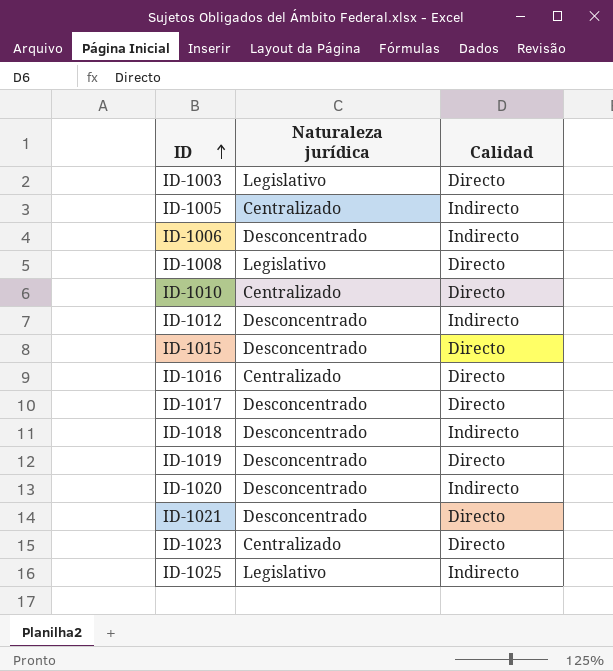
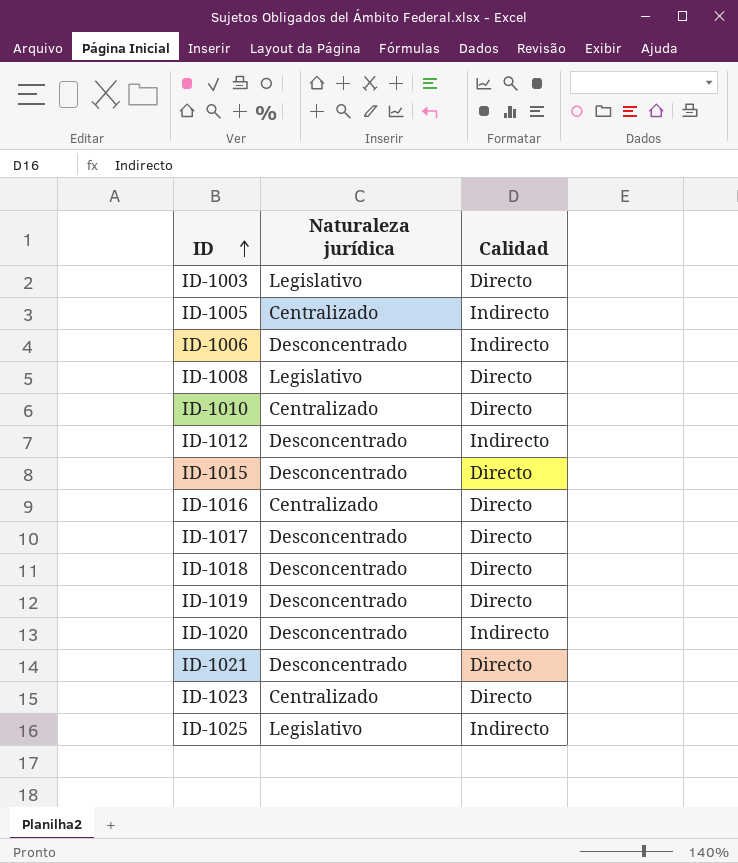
ID-1018 | Calidad: Indirecto -> Directo

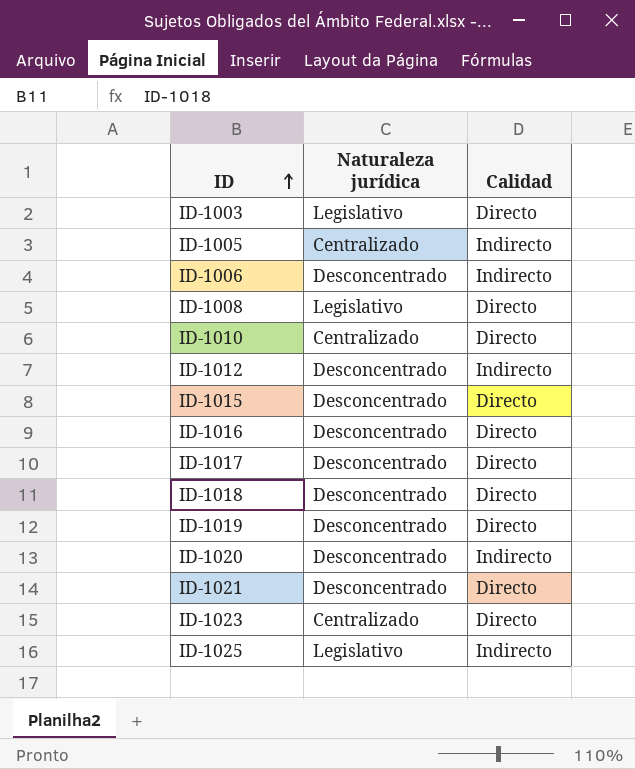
ID-1016 | Naturaleza jurídica: Centralizado -> Desconcentrado

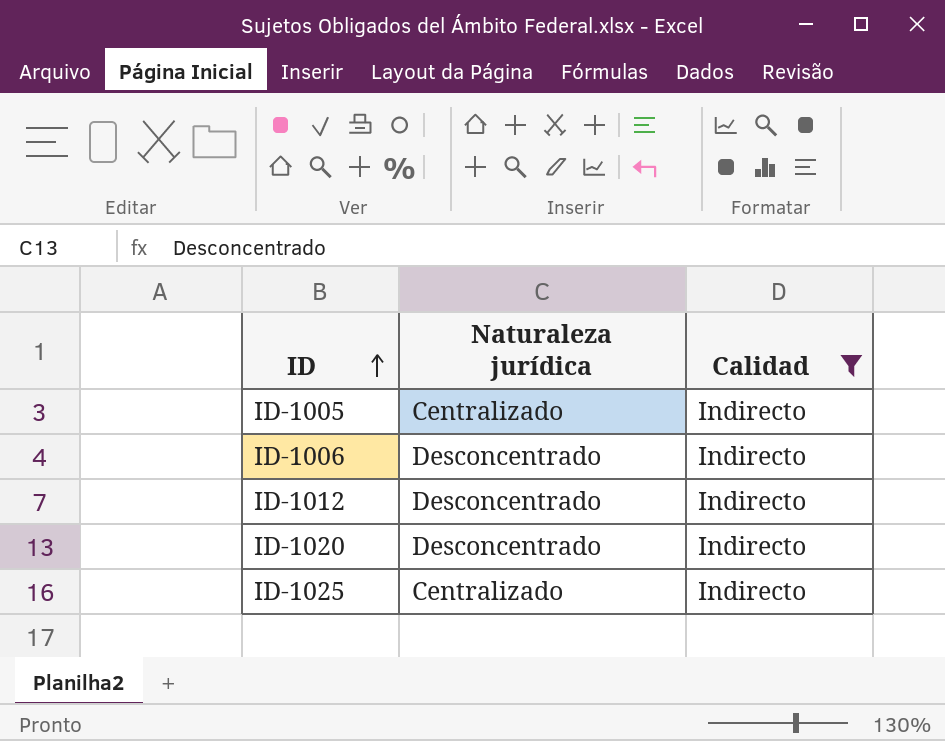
filter: none -> Calidad = Indirecto
ID-1025 | Naturaleza jurídica: Legislativo -> Centralizado

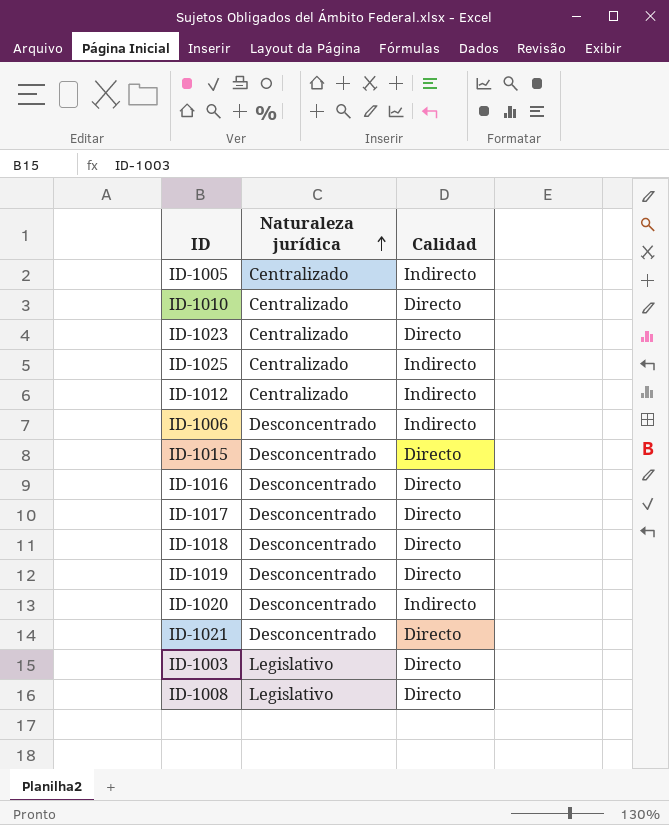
filter: Calidad = Indirecto -> none
row order: ID ascending -> Naturaleza jurídica ascending
ID-1012 | Naturaleza jurídica: Desconcentrado -> Centralizado

